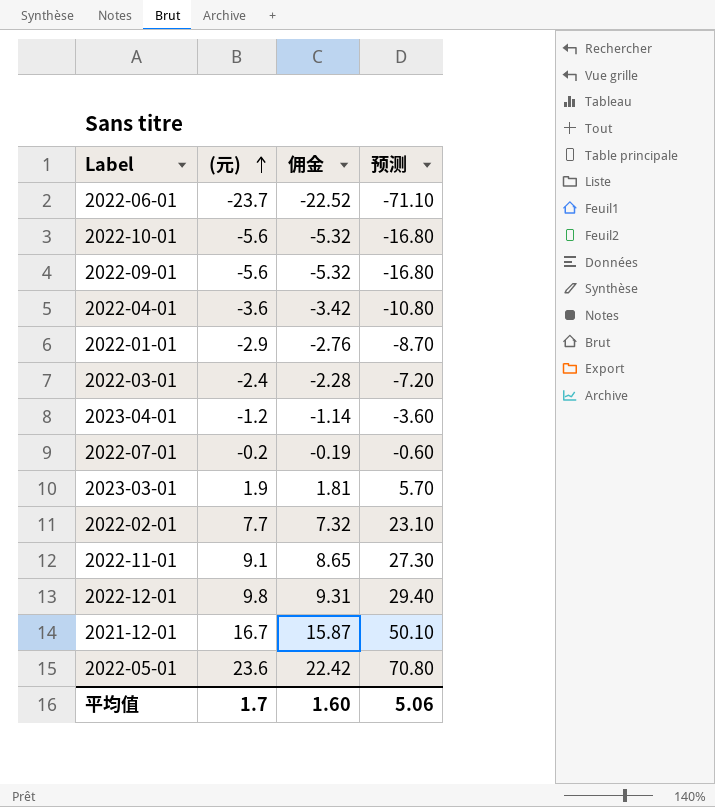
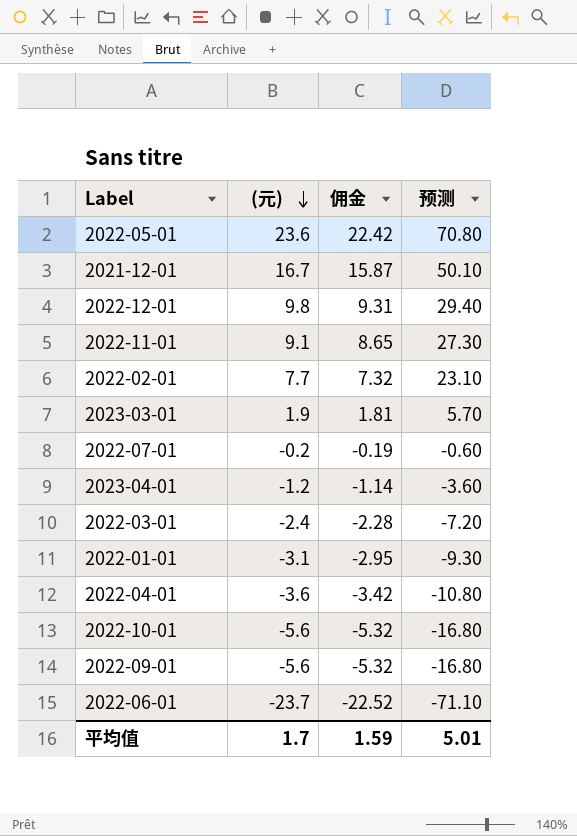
row order: (元) ascending -> (元) descending
2022-01-01 | (元): -2.9 -> -3.1
2022-01-01 | 佣金: -2.76 -> -2.95
2022-01-01 | 预测: -8.70 -> -9.30
平均值 | 佣金: 1.60 -> 1.59
平均值 | 预测: 5.06 -> 5.01

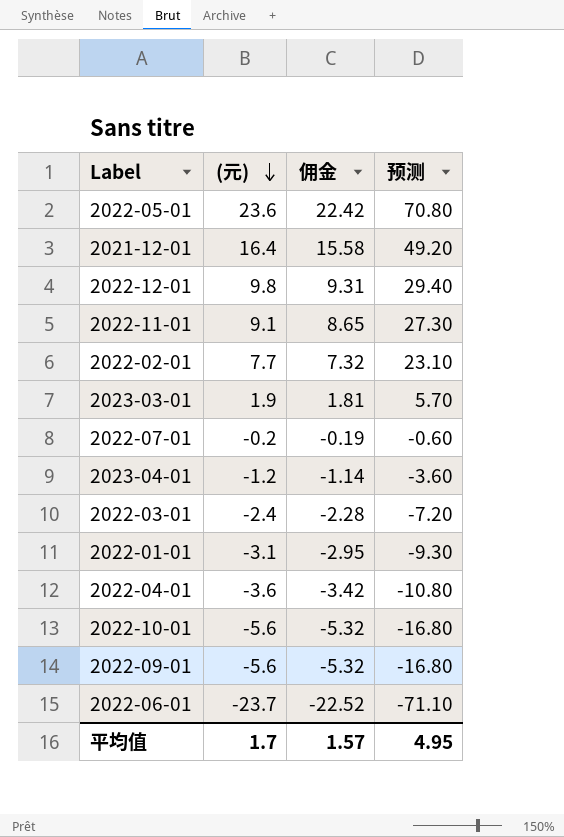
2021-12-01 | (元): 16.7 -> 16.4
2021-12-01 | 佣金: 15.87 -> 15.58
2021-12-01 | 预测: 50.10 -> 49.20
平均值 | 佣金: 1.59 -> 1.57
平均值 | 预测: 5.01 -> 4.95

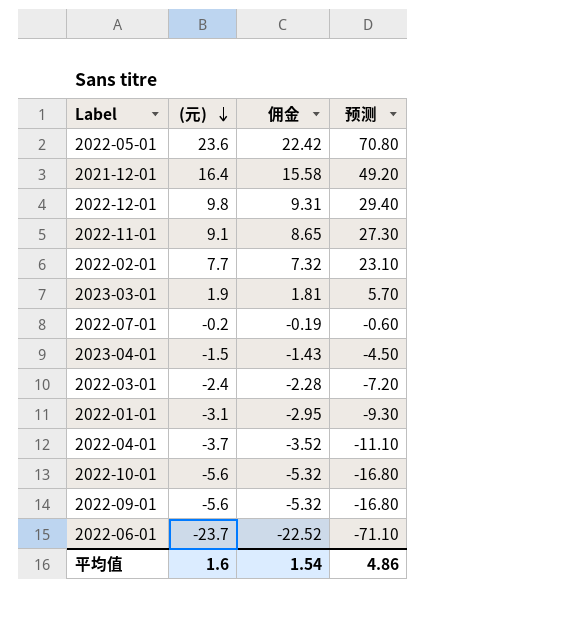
2023-04-01 | (元): -1.2 -> -1.5
2023-04-01 | 佣金: -1.14 -> -1.43
2023-04-01 | 预测: -3.60 -> -4.50
2022-04-01 | (元): -3.6 -> -3.7
2022-04-01 | 佣金: -3.42 -> -3.52
2022-04-01 | 预测: -10.80 -> -11.10
平均值 | (元): 1.7 -> 1.6
平均值 | 佣金: 1.57 -> 1.54
平均值 | 预测: 4.95 -> 4.86

